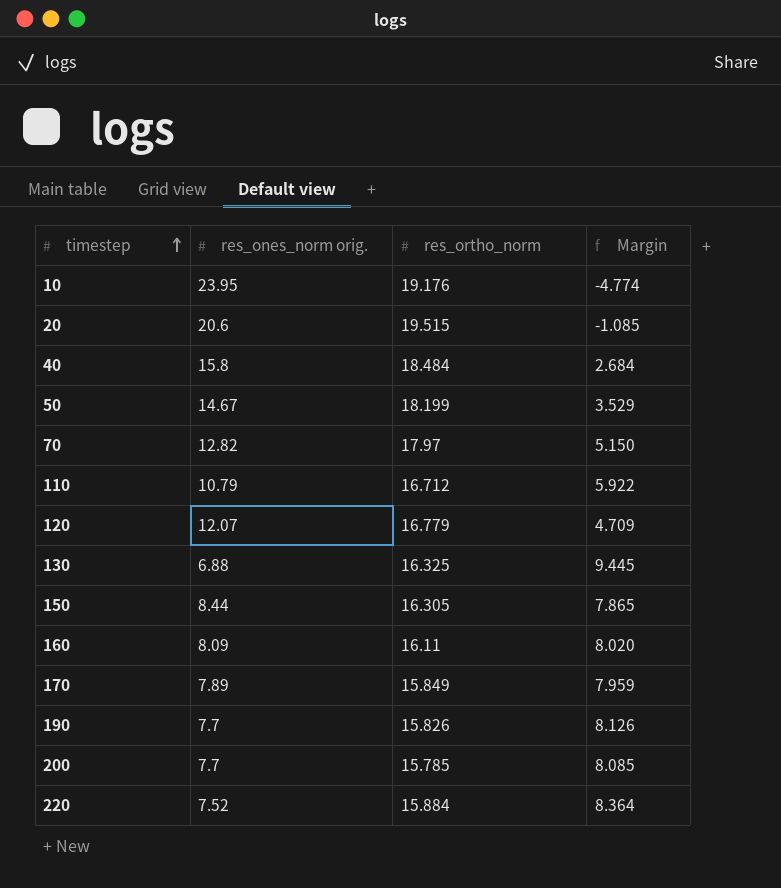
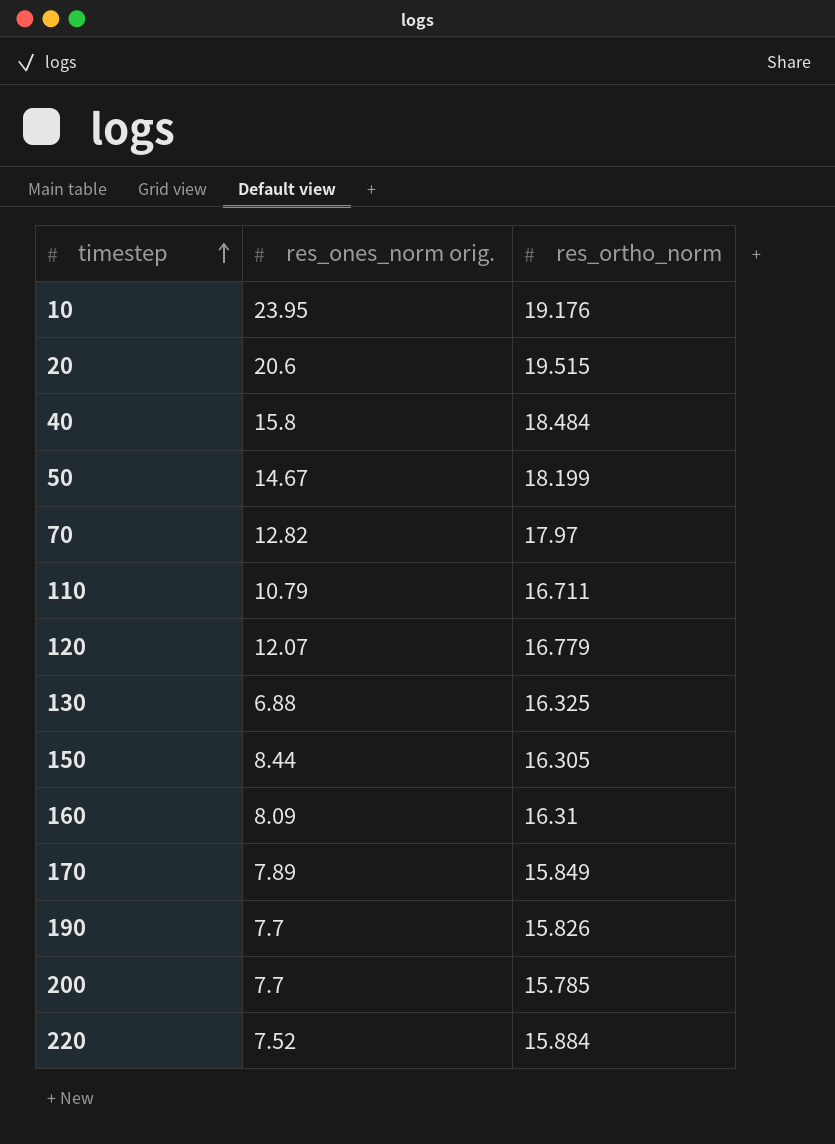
column Margin | formula: [res_ortho_norm] - [res_ones_norm orig.] -> none
110 | res_ortho_norm: 16.712 -> 16.711
160 | res_ortho_norm: 16.11 -> 16.31

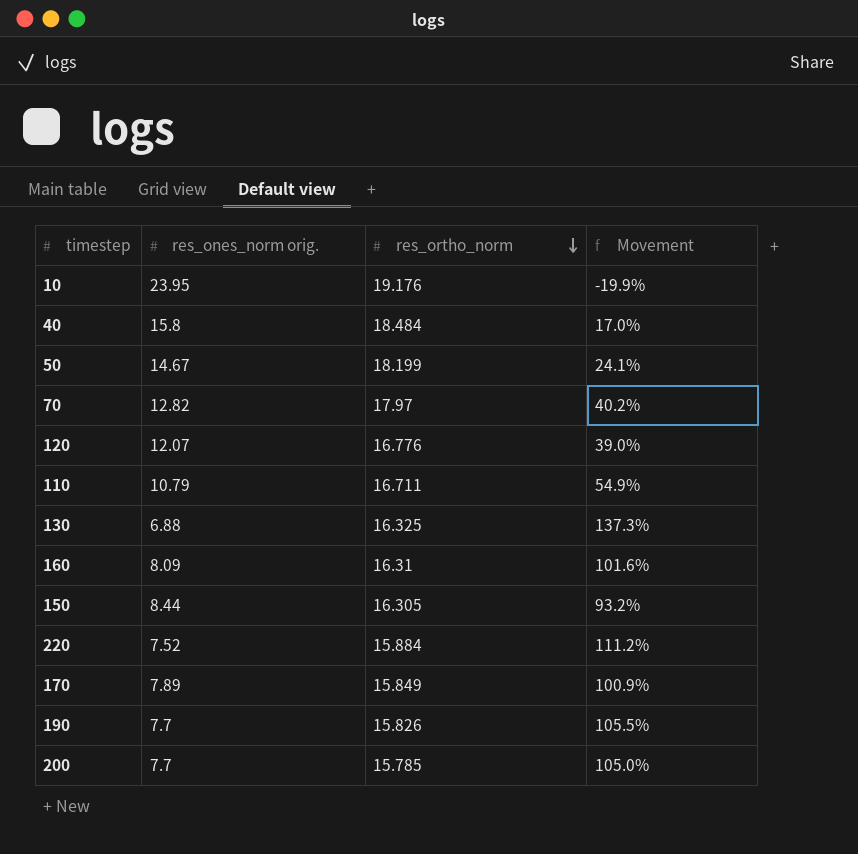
row order: timestep ascending -> res_ortho_norm descending
column Movement | formula: none -> ([res_ortho_norm] - [res_ones_norm orig.]) / [res_ones_norm orig.]
row 20: 20.6 | 19.515 -> none
120 | res_ortho_norm: 16.779 -> 16.776

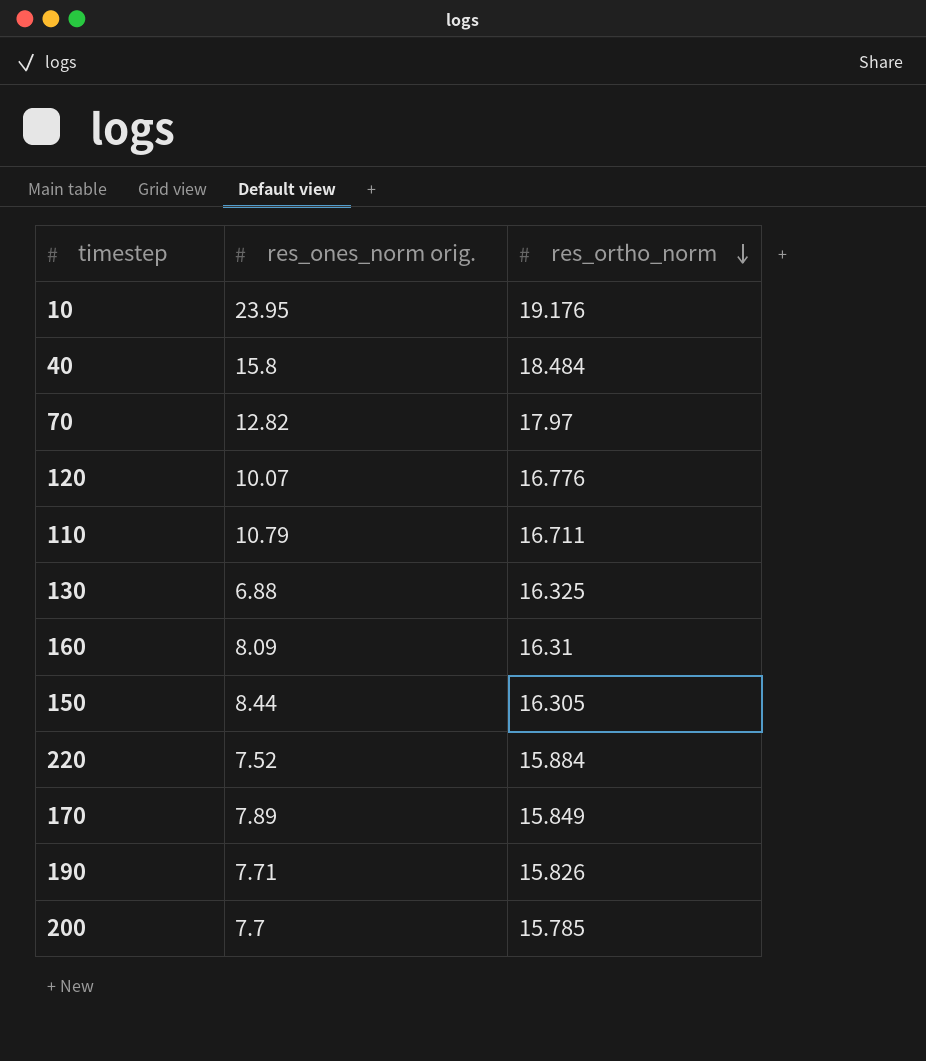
column Movement | formula: ([res_ortho_norm] - [res_ones_norm orig.]) / [res_ones_norm orig.] -> none
row 50: 14.67 | 18.199 | 24.1% -> none
120 | res_ones_norm orig.: 12.07 -> 10.07
190 | res_ones_norm orig.: 7.7 -> 7.71

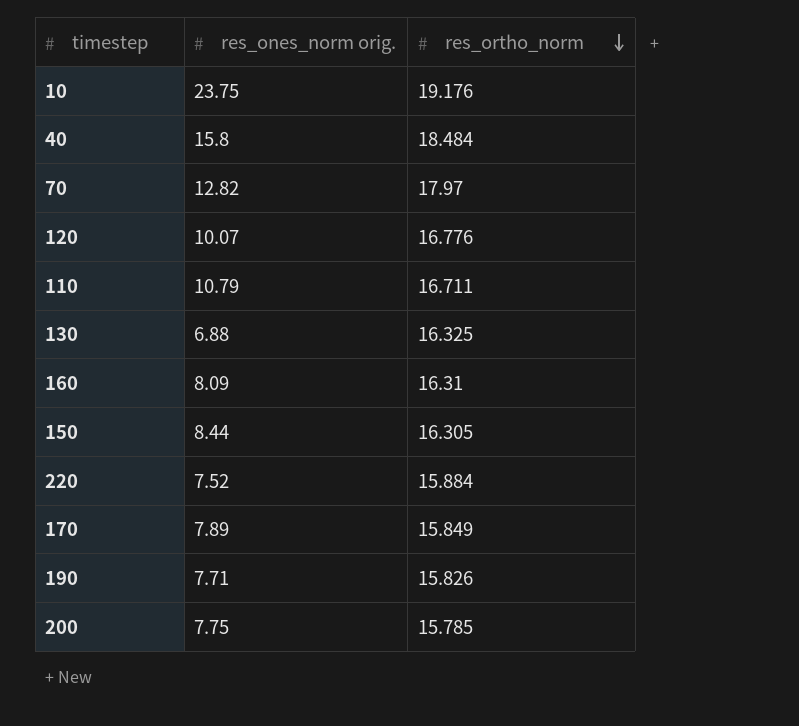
10 | res_ones_norm orig.: 23.95 -> 23.75
200 | res_ones_norm orig.: 7.7 -> 7.75

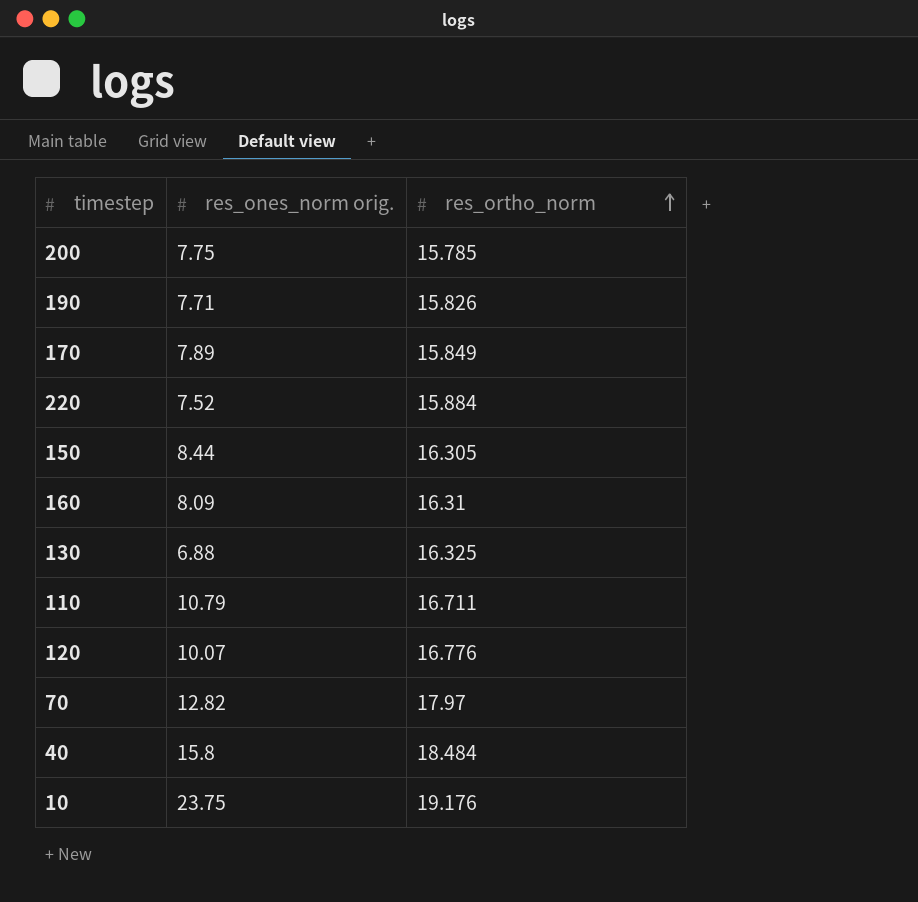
row order: res_ortho_norm descending -> res_ortho_norm ascending

